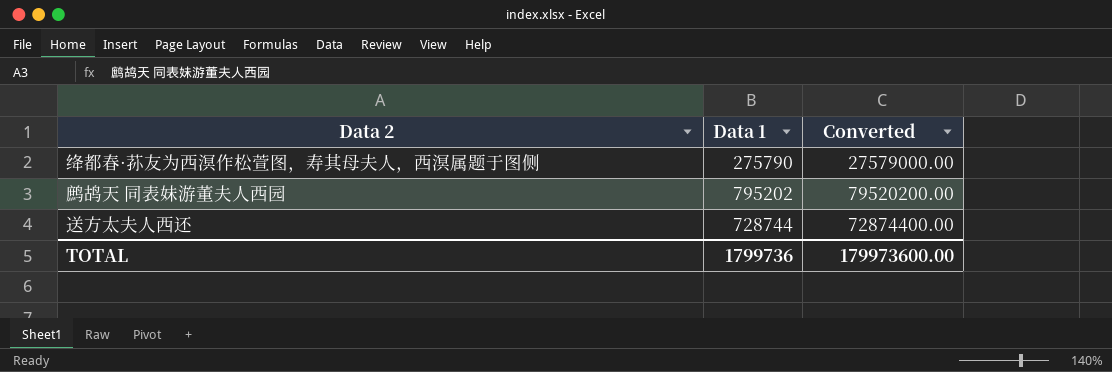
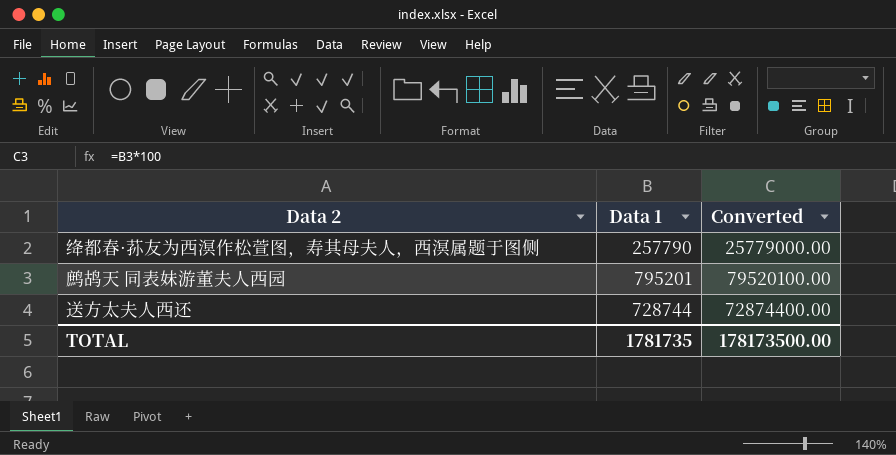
绛都春·荪友为西溟作松萱图，寿其母夫人，西溟属题于图侧 | Data 1: 275790 -> 257790
绛都春·荪友为西溟作松萱图，寿其母夫人，西溟属题于图侧 | Converted: 27579000.00 -> 25779000.00
鹧鸪天 同表妹游董夫人西园 | Data 1: 795202 -> 795201
鹧鸪天 同表妹游董夫人西园 | Converted: 79520200.00 -> 79520100.00
TOTAL | Data 1: 1799736 -> 1781735
TOTAL | Converted: 179973600.00 -> 178173500.00

